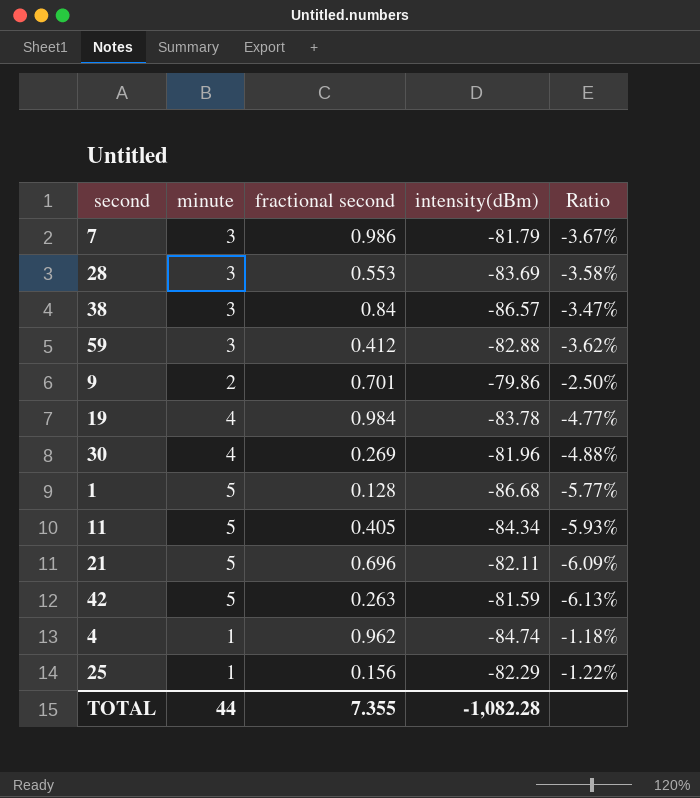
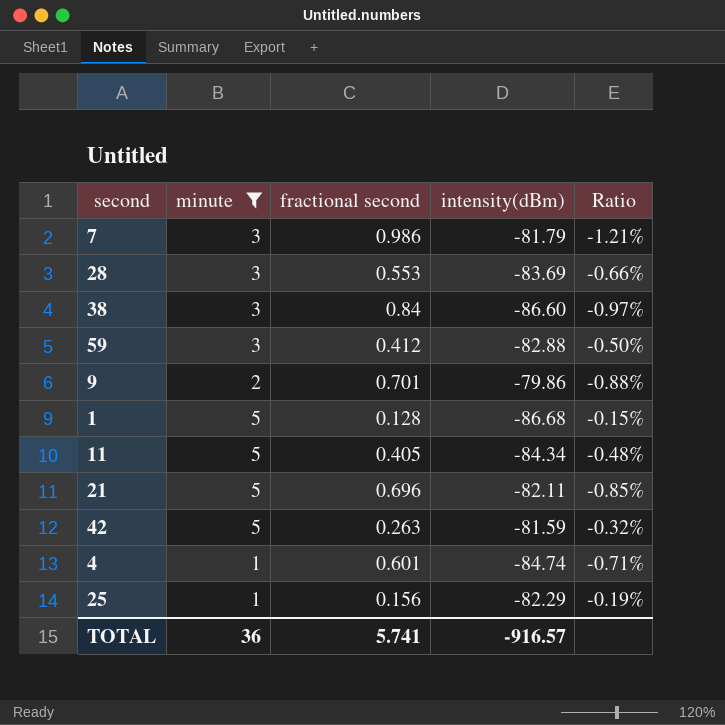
filter: none -> minute != 4
column Ratio | formula: [minute] / [intensity(dBm)] -> [fractional second] / [intensity(dBm)]
38 | intensity(dBm): -86.57 -> -86.60
4 | fractional second: 0.962 -> 0.601
TOTAL | minute: 44 -> 36
TOTAL | fractional second: 7.355 -> 5.741
TOTAL | intensity(dBm): -1,082.28 -> -916.57

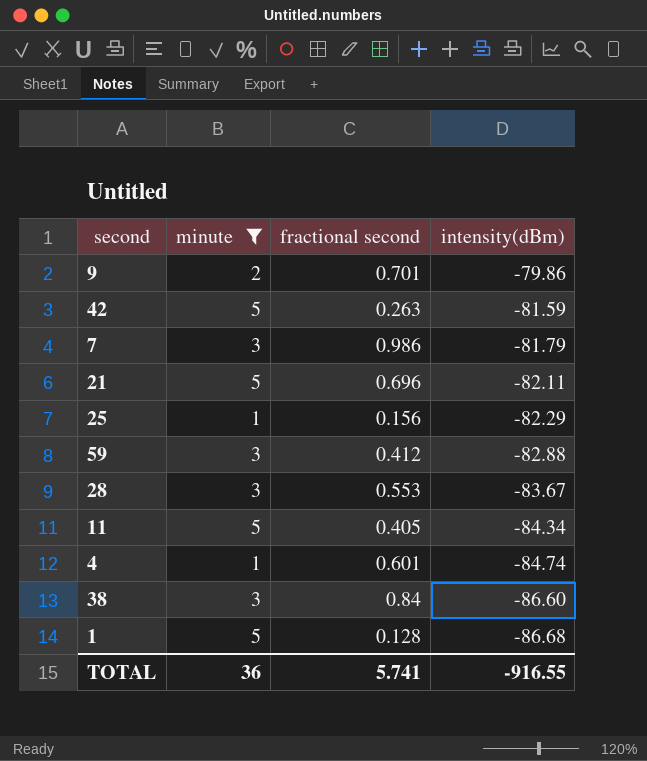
row order: none -> intensity(dBm) descending
column Ratio | formula: [fractional second] / [intensity(dBm)] -> none
28 | intensity(dBm): -83.69 -> -83.67
TOTAL | intensity(dBm): -916.57 -> -916.55

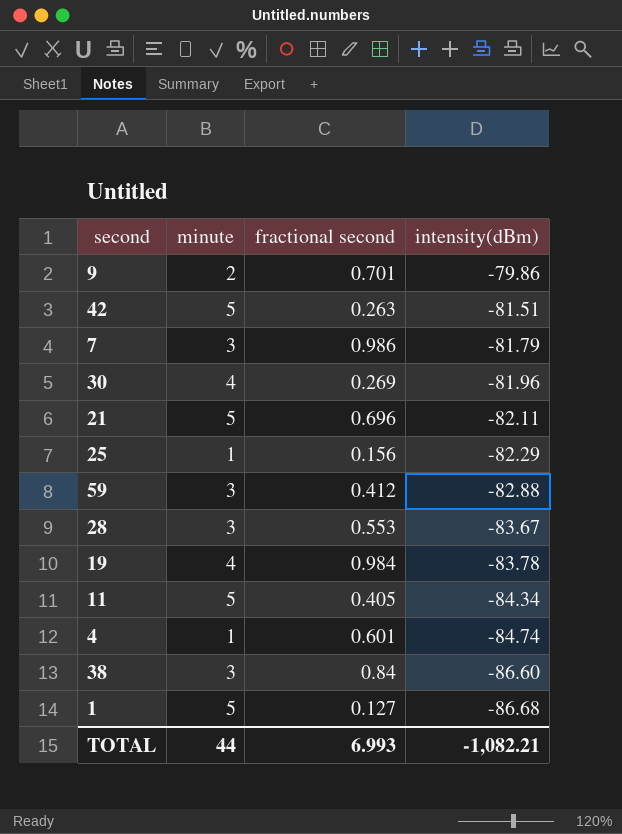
filter: minute != 4 -> none
42 | intensity(dBm): -81.59 -> -81.51
1 | fractional second: 0.128 -> 0.127
TOTAL | minute: 36 -> 44
TOTAL | fractional second: 5.741 -> 6.993
TOTAL | intensity(dBm): -916.55 -> -1,082.21

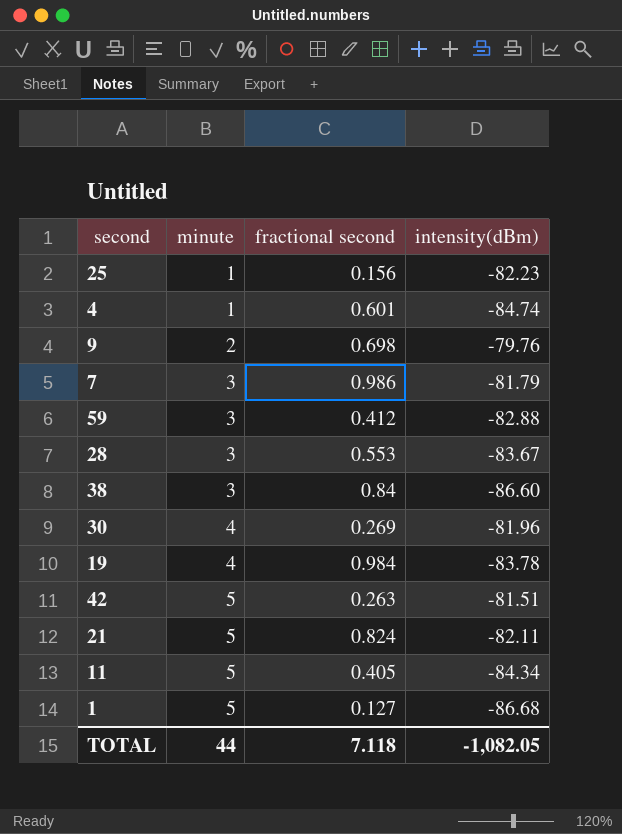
row order: intensity(dBm) descending -> minute ascending
25 | intensity(dBm): -82.29 -> -82.23
9 | fractional second: 0.701 -> 0.698
9 | intensity(dBm): -79.86 -> -79.76
21 | fractional second: 0.696 -> 0.824
TOTAL | fractional second: 6.993 -> 7.118
TOTAL | intensity(dBm): -1,082.21 -> -1,082.05

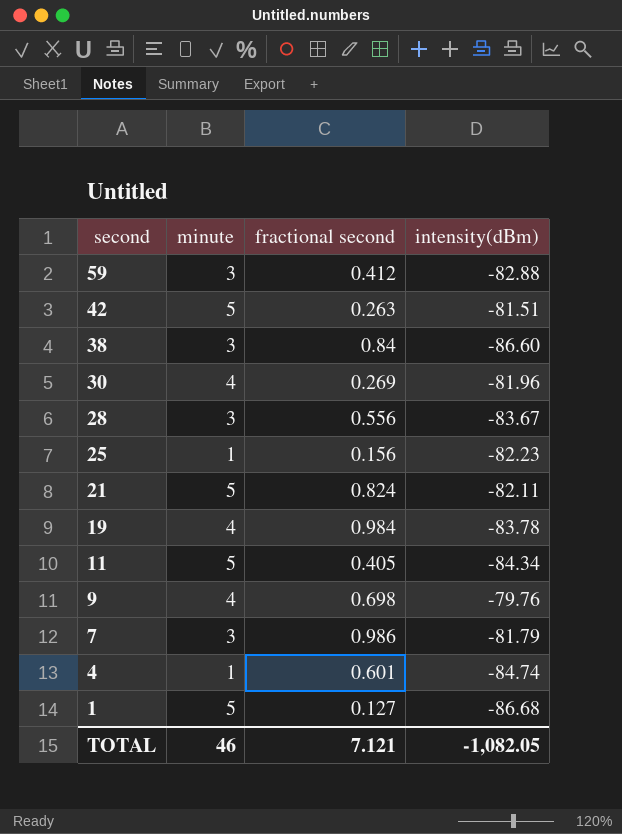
row order: minute ascending -> second descending
28 | fractional second: 0.553 -> 0.556
9 | minute: 2 -> 4
TOTAL | minute: 44 -> 46
TOTAL | fractional second: 7.118 -> 7.121

